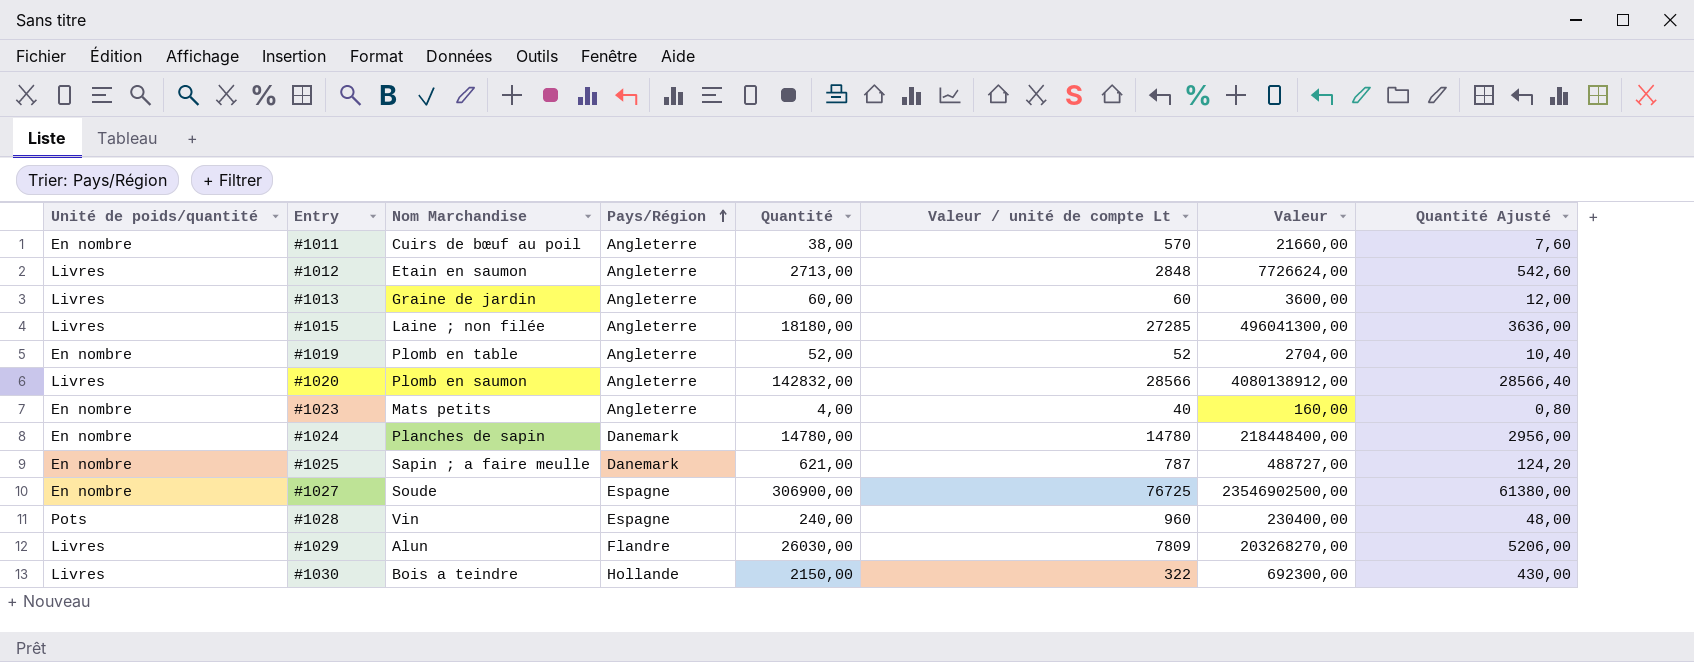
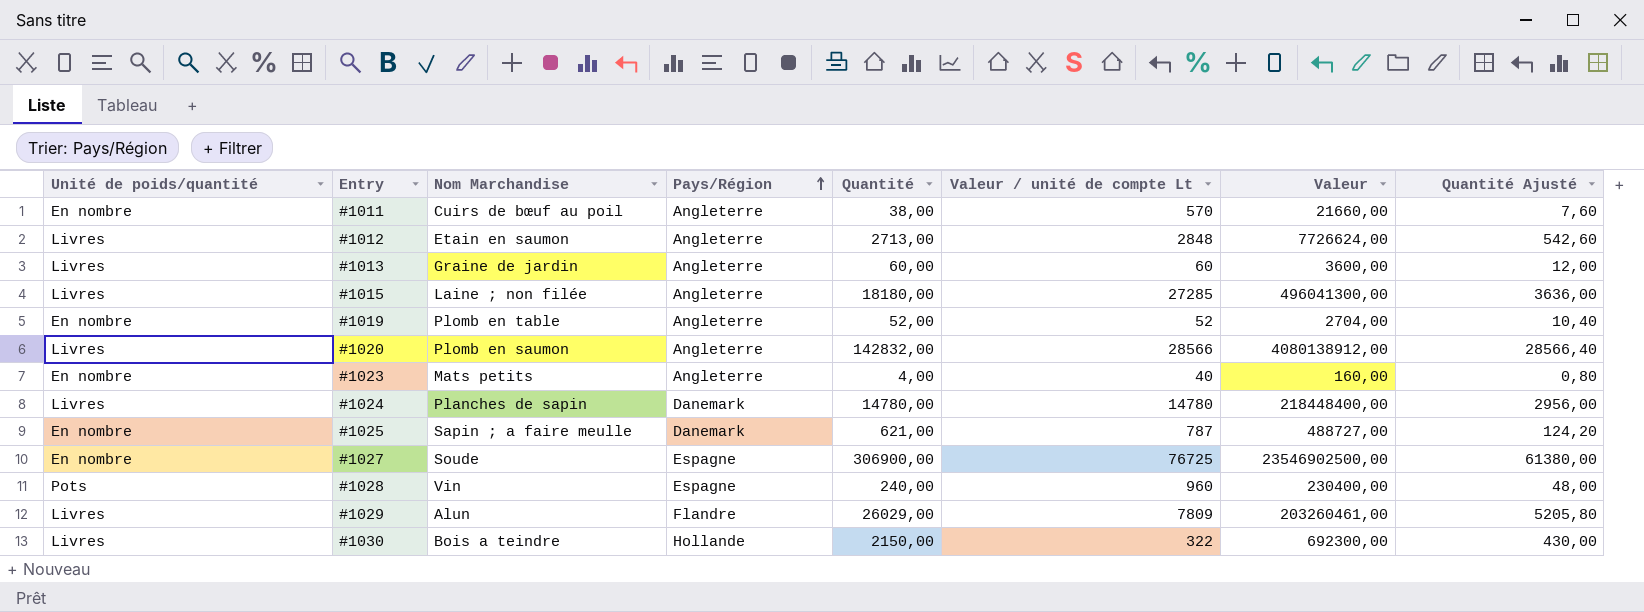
#1024 | Unité de poids/quantité: En nombre -> Livres
#1029 | Quantité: 26030,00 -> 26029,00
#1029 | Valeur: 203268270,00 -> 203260461,00
#1029 | Quantité Ajusté: 5206,00 -> 5205,80

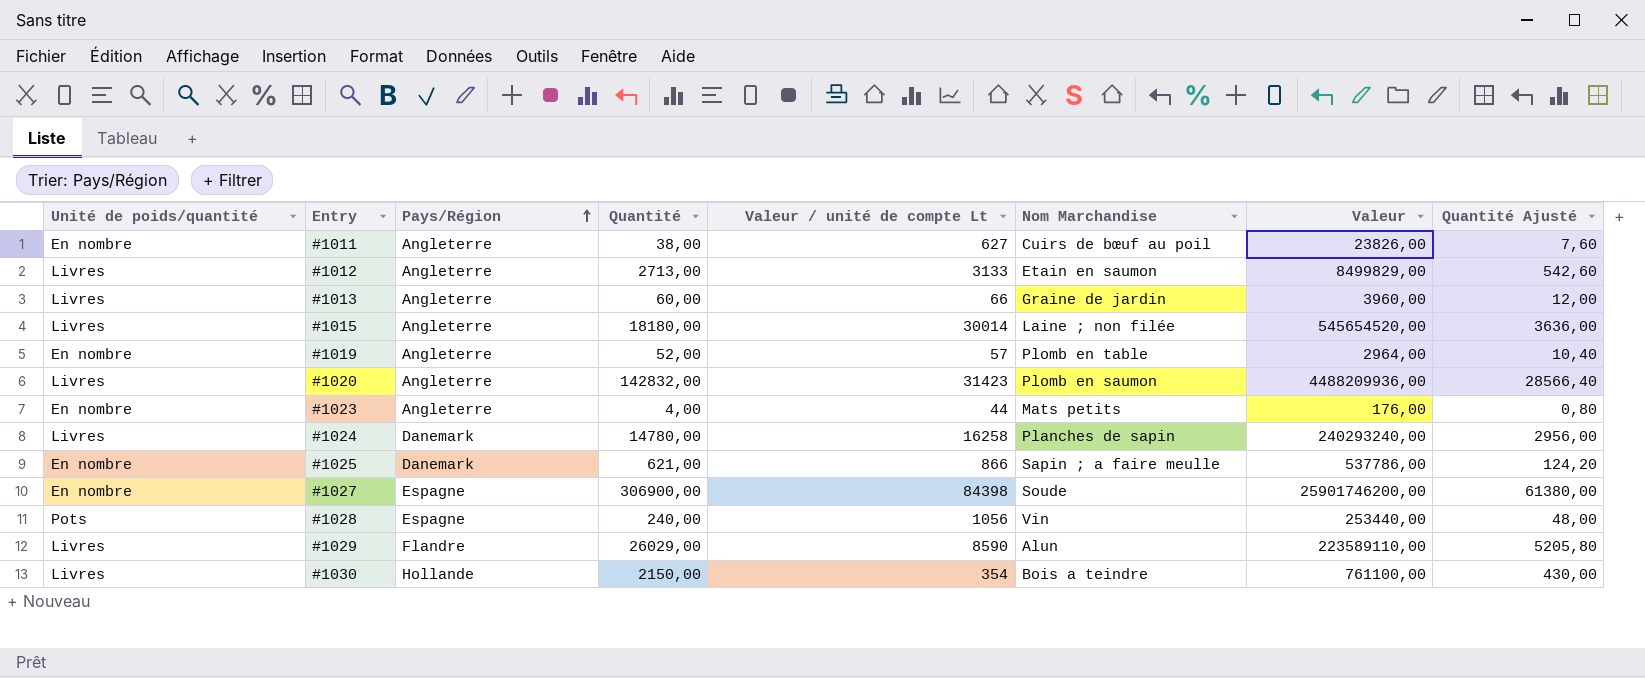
column Nom Marchandise | position: 3 -> 6
#1011 | Valeur / unité de compte Lt: 570 -> 627
#1011 | Valeur: 21660,00 -> 23826,00
#1012 | Valeur / unité de compte Lt: 2848 -> 3133
#1012 | Valeur: 7726624,00 -> 8499829,00
#1013 | Valeur / unité de compte Lt: 60 -> 66
#1013 | Valeur: 3600,00 -> 3960,00
#1015 | Valeur / unité de compte Lt: 27285 -> 30014
#1015 | Valeur: 496041300,00 -> 545654520,00
#1019 | Valeur / unité de compte Lt: 52 -> 57
#1019 | Valeur: 2704,00 -> 2964,00
#1020 | Valeur / unité de compte Lt: 28566 -> 31423
#1020 | Valeur: 4080138912,00 -> 4488209936,00
#1023 | Valeur / unité de compte Lt: 40 -> 44
#1023 | Valeur: 160,00 -> 176,00
#1024 | Valeur / unité de compte Lt: 14780 -> 16258
#1024 | Valeur: 218448400,00 -> 240293240,00
#1025 | Valeur / unité de compte Lt: 787 -> 866
#1025 | Valeur: 488727,00 -> 537786,00
#1027 | Valeur / unité de compte Lt: 76725 -> 84398
#1027 | Valeur: 23546902500,00 -> 25901746200,00
#1028 | Valeur / unité de compte Lt: 960 -> 1056
#1028 | Valeur: 230400,00 -> 253440,00
#1029 | Valeur / unité de compte Lt: 7809 -> 8590
#1029 | Valeur: 203260461,00 -> 223589110,00
#1030 | Valeur / unité de compte Lt: 322 -> 354
#1030 | Valeur: 692300,00 -> 761100,00

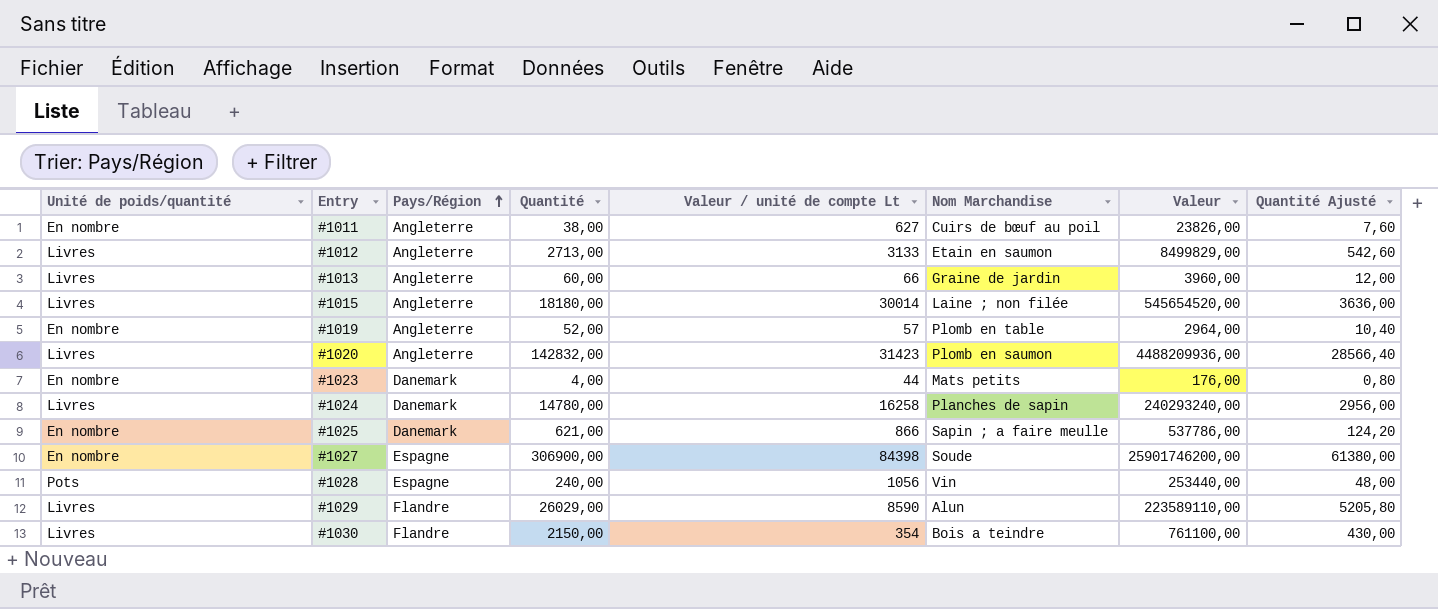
#1023 | Pays/Région: Angleterre -> Danemark
#1030 | Pays/Région: Hollande -> Flandre

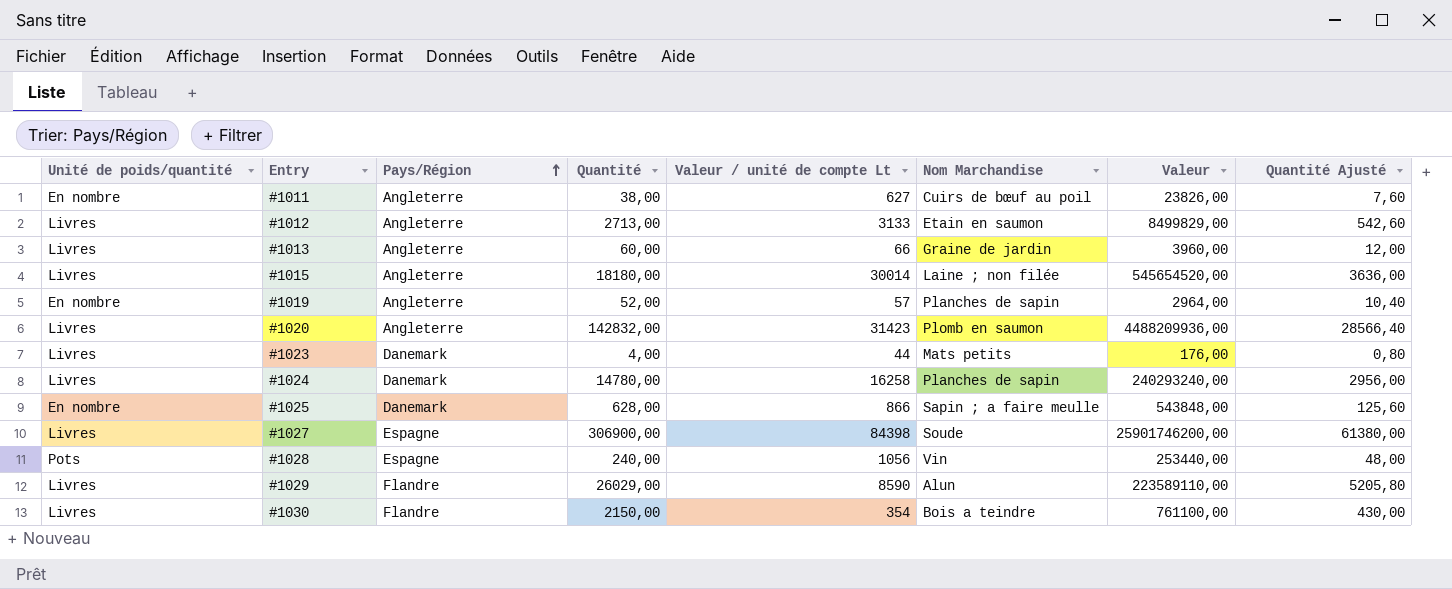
#1019 | Nom Marchandise: Plomb en table -> Planches de sapin
#1023 | Unité de poids/quantité: En nombre -> Livres
#1025 | Quantité: 621,00 -> 628,00
#1025 | Valeur: 537786,00 -> 543848,00
#1025 | Quantité Ajusté: 124,20 -> 125,60
#1027 | Unité de poids/quantité: En nombre -> Livres

